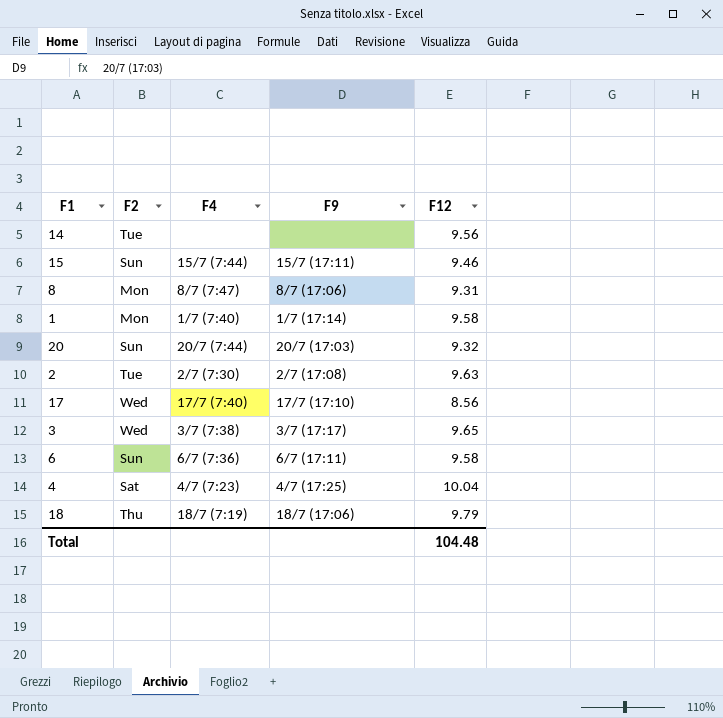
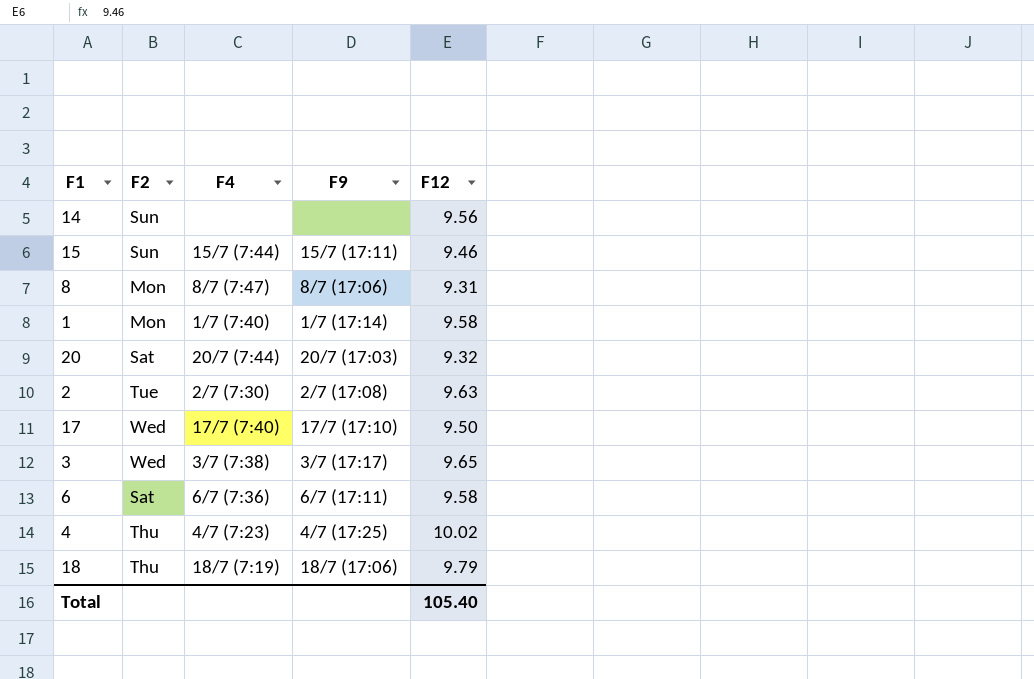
14 | F2: Tue -> Sun
20 | F2: Sun -> Sat
17 | F12: 8.56 -> 9.50
6 | F2: Sun -> Sat
4 | F2: Sat -> Thu
4 | F12: 10.04 -> 10.02
Total | F12: 104.48 -> 105.40

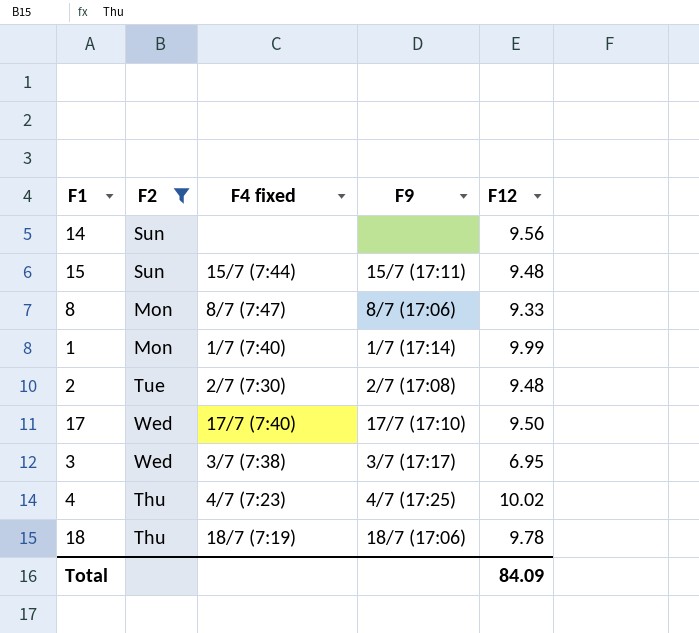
filter: none -> F2 != Sat
column name: F4 -> F4 fixed
15 | F12: 9.46 -> 9.48
8 | F12: 9.31 -> 9.33
1 | F12: 9.58 -> 9.99
2 | F12: 9.63 -> 9.48
3 | F12: 9.65 -> 6.95
18 | F12: 9.79 -> 9.78
Total | F12: 105.40 -> 84.09

